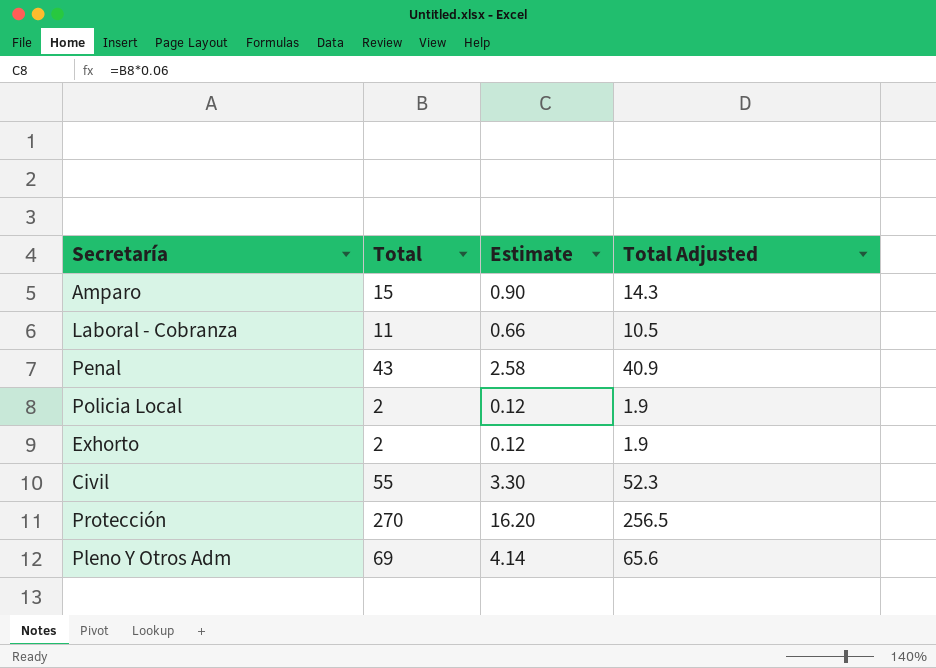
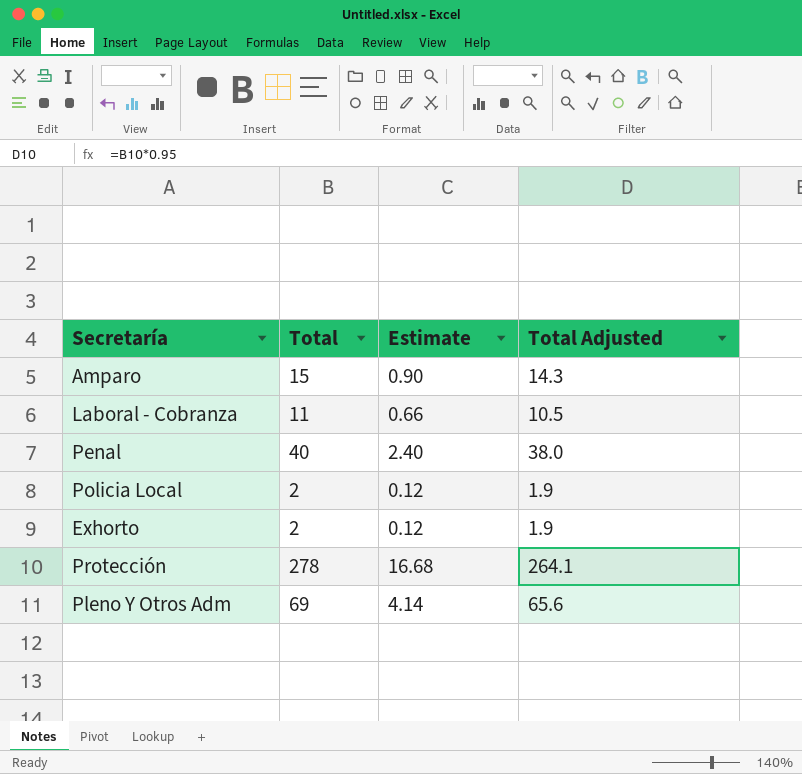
row Civil: 55 | 3.30 | 52.3 -> none
Penal | Total: 43 -> 40
Penal | Estimate: 2.58 -> 2.40
Penal | Total Adjusted: 40.9 -> 38.0
Protección | Total: 270 -> 278
Protección | Estimate: 16.20 -> 16.68
Protección | Total Adjusted: 256.5 -> 264.1

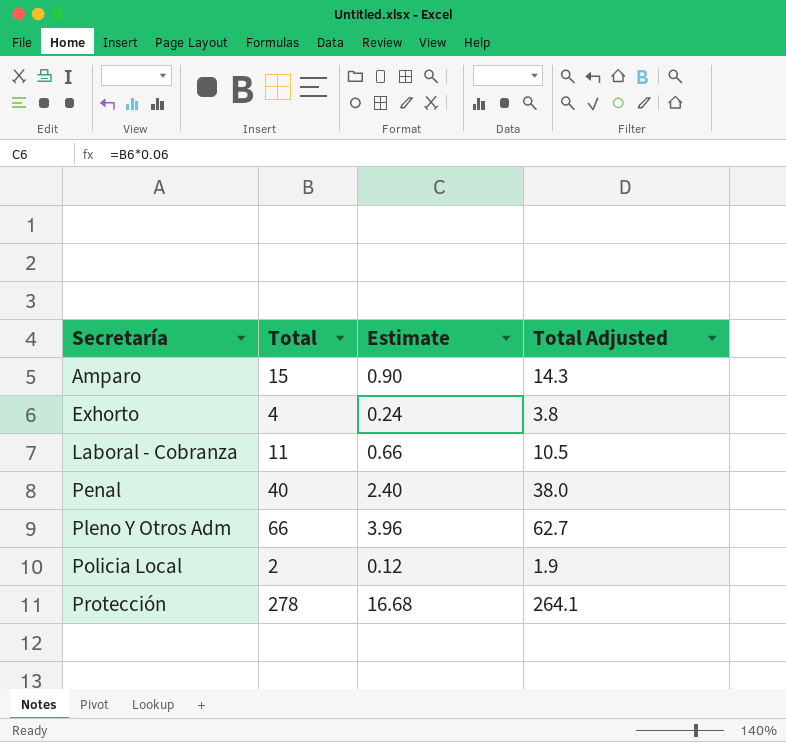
row order: none -> Secretaría ascending
Exhorto | Total: 2 -> 4
Exhorto | Estimate: 0.12 -> 0.24
Exhorto | Total Adjusted: 1.9 -> 3.8
Pleno Y Otros Adm | Total: 69 -> 66
Pleno Y Otros Adm | Estimate: 4.14 -> 3.96
Pleno Y Otros Adm | Total Adjusted: 65.6 -> 62.7

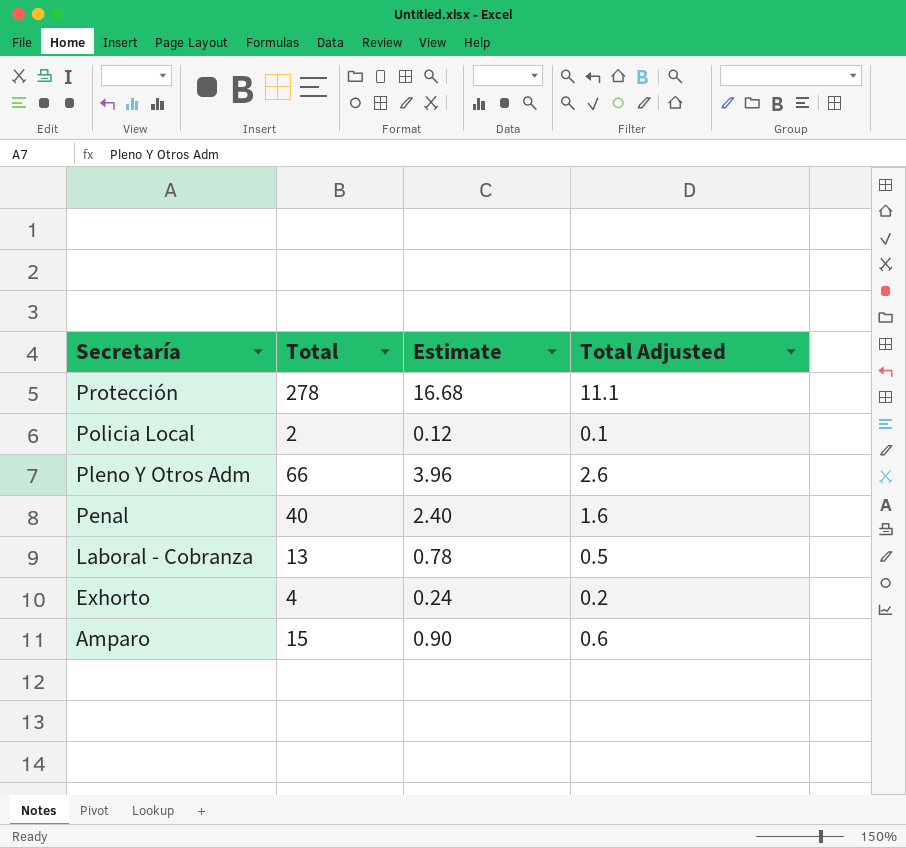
row order: Secretaría ascending -> Secretaría descending
column Total Adjusted | formula: [Total] * 0.95 -> [Total] * 0.04
Laboral - Cobranza | Total: 11 -> 13
Laboral - Cobranza | Estimate: 0.66 -> 0.78

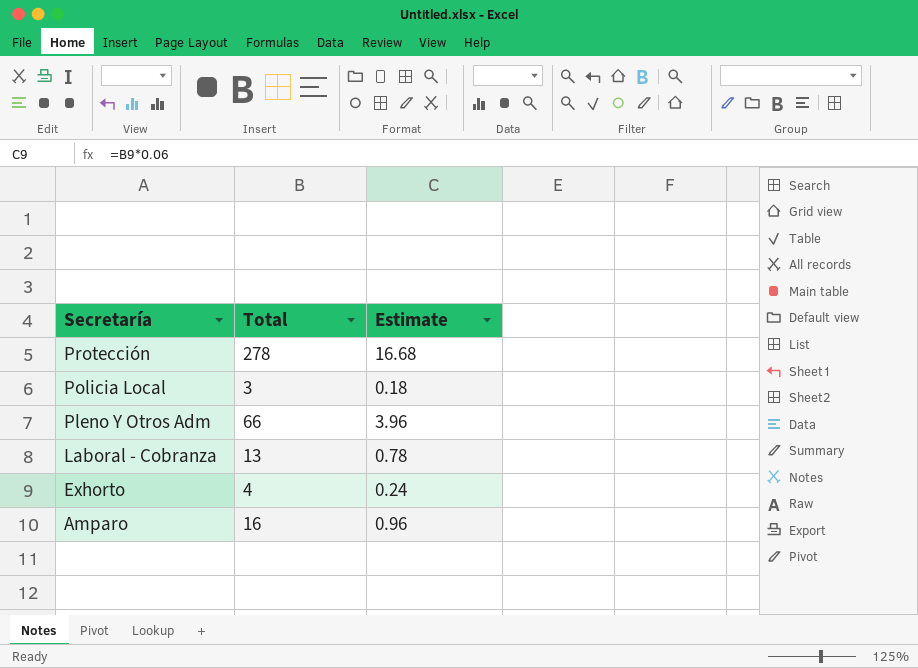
column Total Adjusted | formula: [Total] * 0.04 -> none
row Penal: 40 | 2.40 | 1.6 -> none
Policia Local | Total: 2 -> 3
Policia Local | Estimate: 0.12 -> 0.18
Amparo | Total: 15 -> 16
Amparo | Estimate: 0.90 -> 0.96

